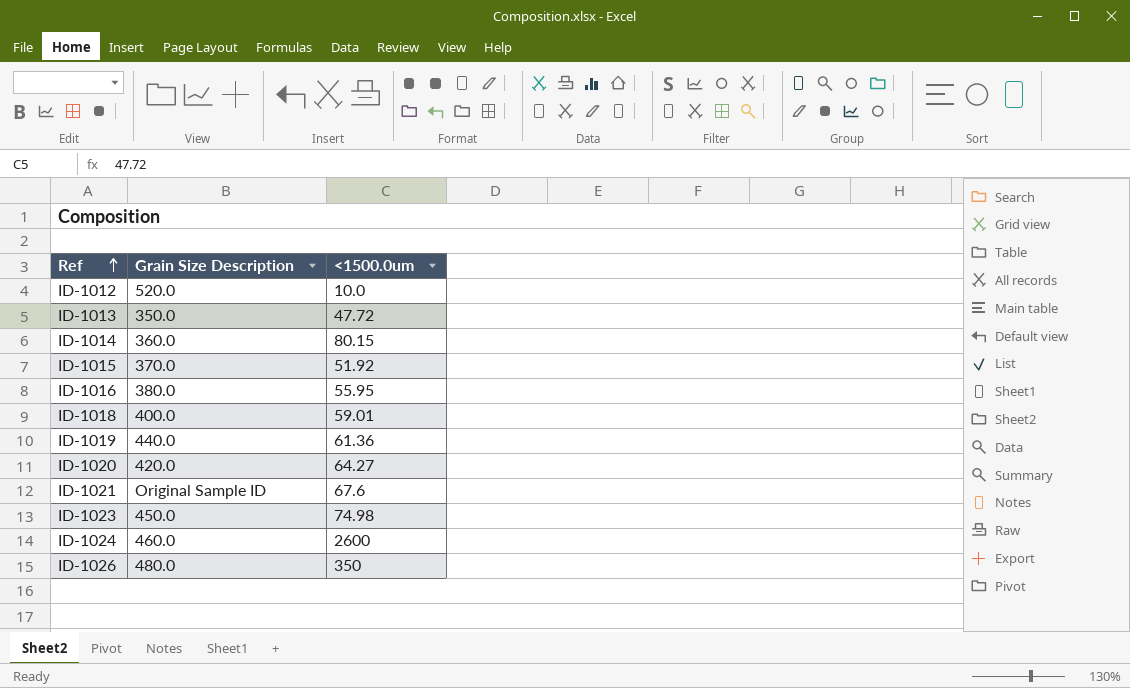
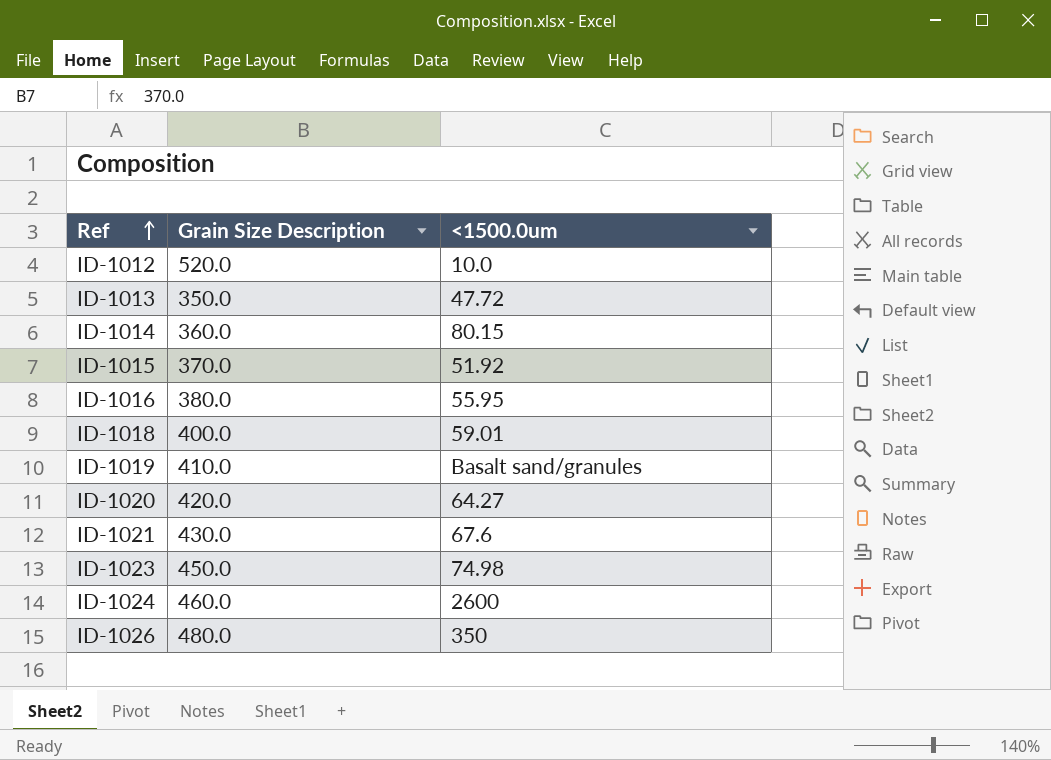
ID-1019 | Grain Size Description: 440.0 -> 410.0
ID-1019 | <1500.0um: 61.36 -> Basalt sand/granules
ID-1021 | Grain Size Description: Original Sample ID -> 430.0

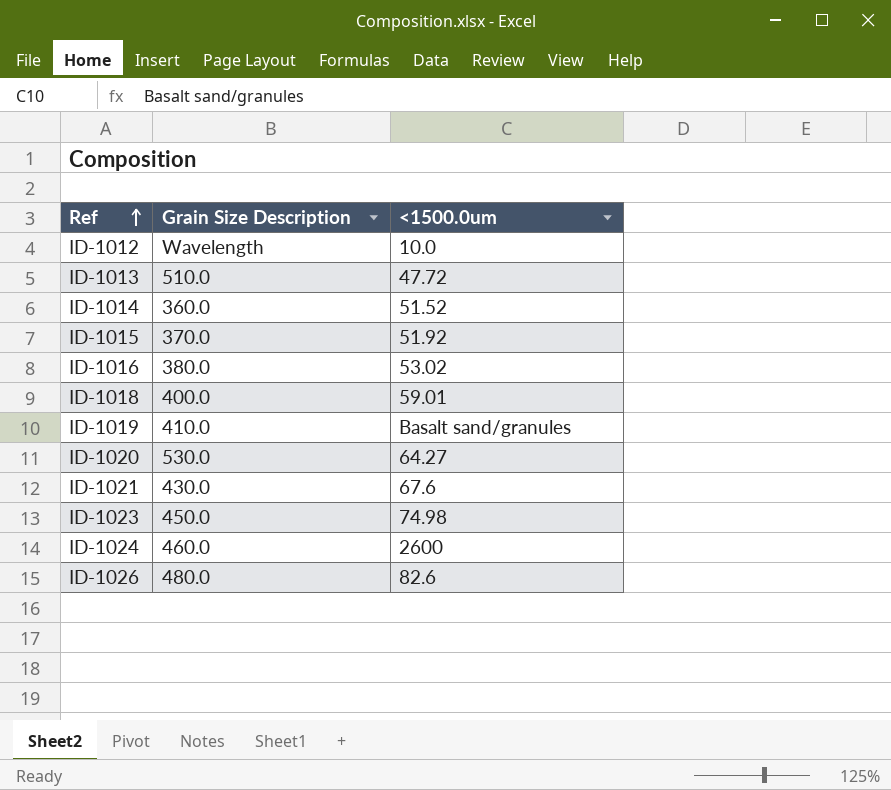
ID-1012 | Grain Size Description: 520.0 -> Wavelength
ID-1013 | Grain Size Description: 350.0 -> 510.0
ID-1014 | <1500.0um: 80.15 -> 51.52
ID-1016 | <1500.0um: 55.95 -> 53.02
ID-1020 | Grain Size Description: 420.0 -> 530.0
ID-1026 | <1500.0um: 350 -> 82.6

